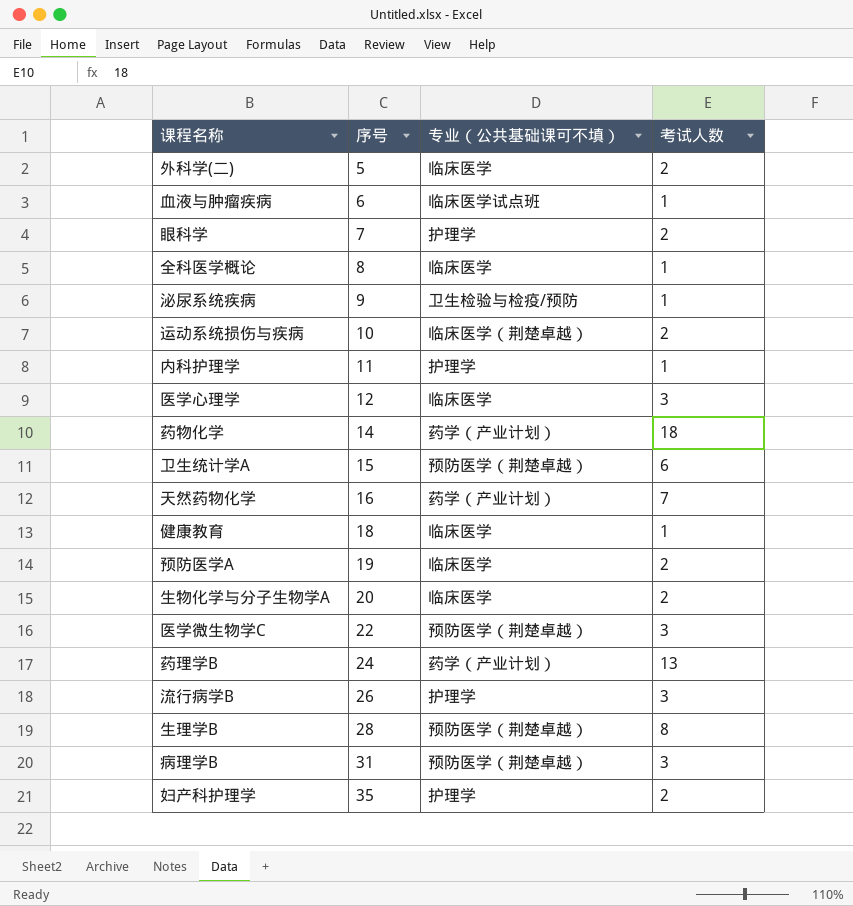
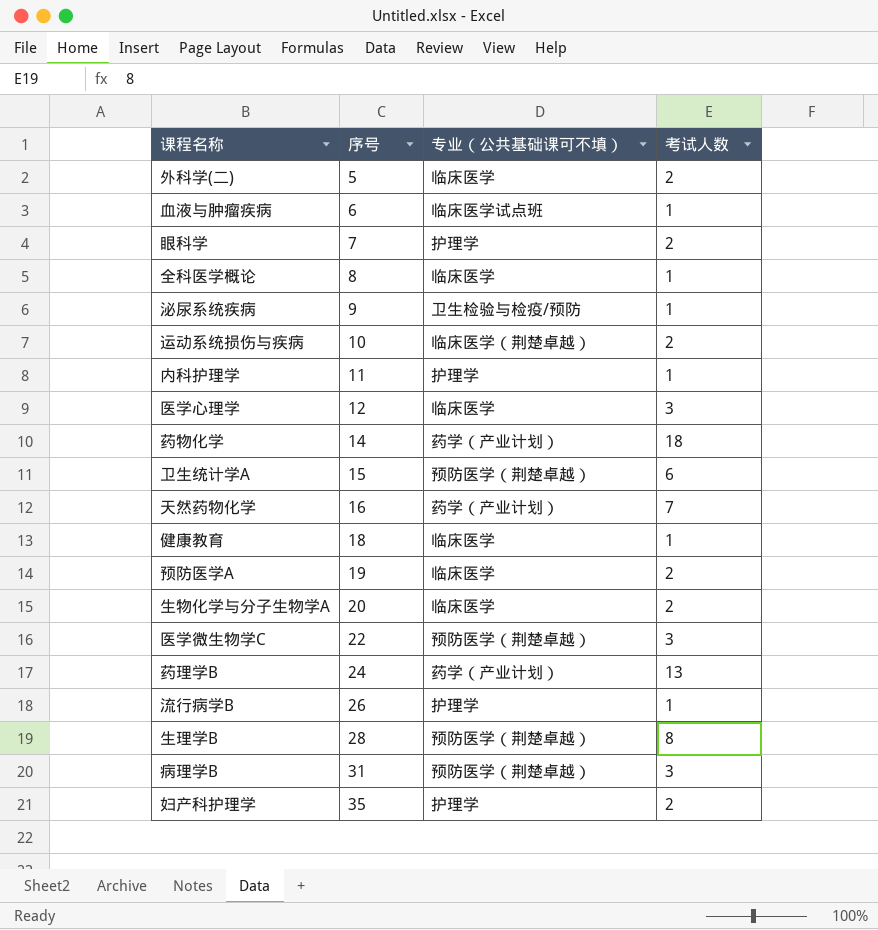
流行病学B | 考试人数: 3 -> 1

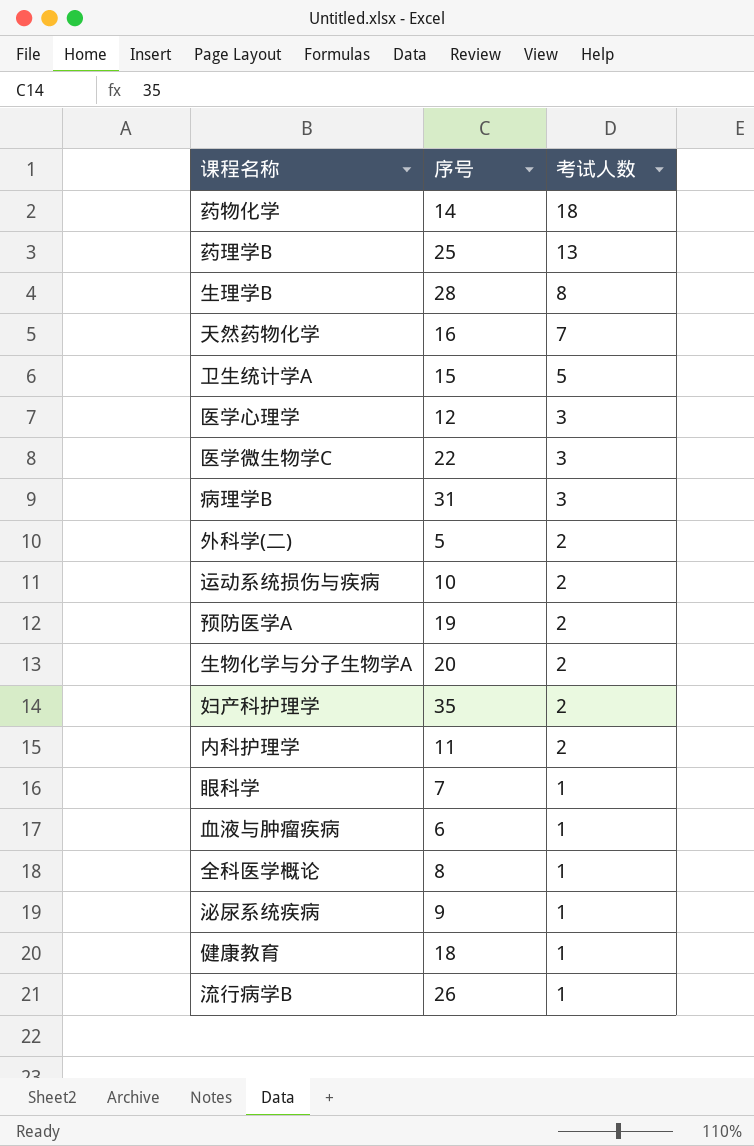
row order: 序号 ascending -> 考试人数 descending
column 专业（公共基础课可不填） | position: 3 -> none
药理学B | 序号: 24 -> 25
卫生统计学A | 考试人数: 6 -> 5
内科护理学 | 考试人数: 1 -> 2
眼科学 | 考试人数: 2 -> 1

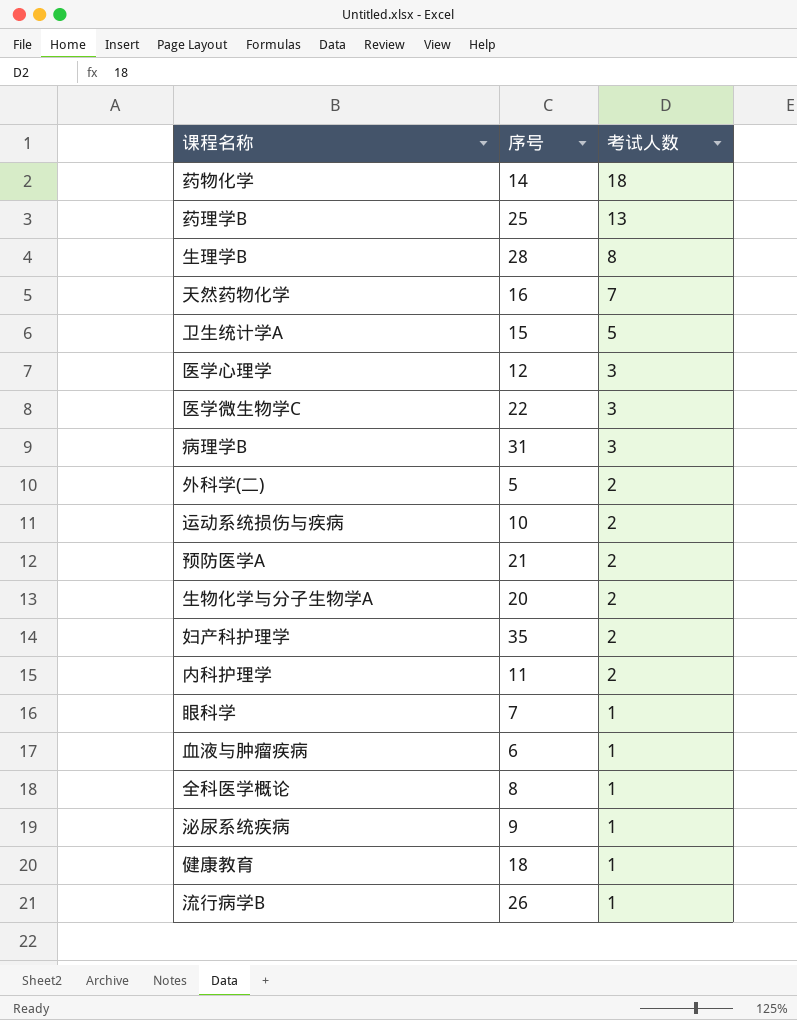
预防医学A | 序号: 19 -> 21

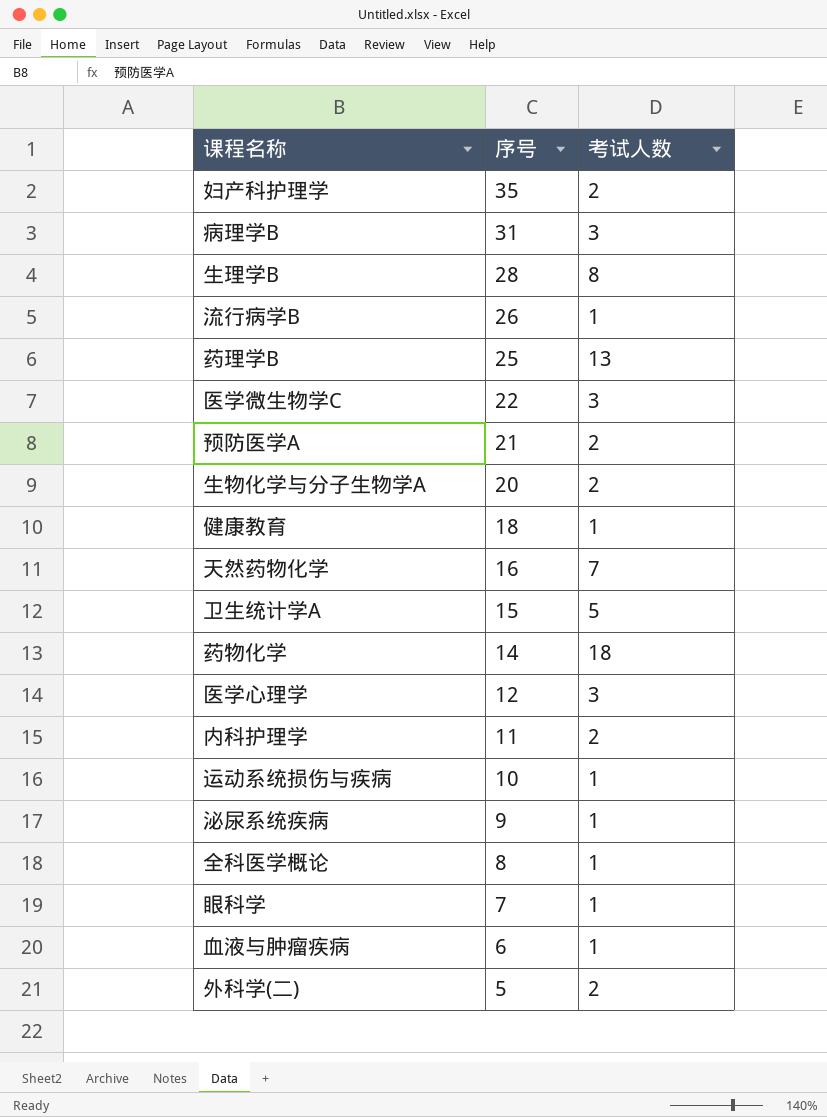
row order: 考试人数 descending -> 序号 descending
运动系统损伤与疾病 | 考试人数: 2 -> 1

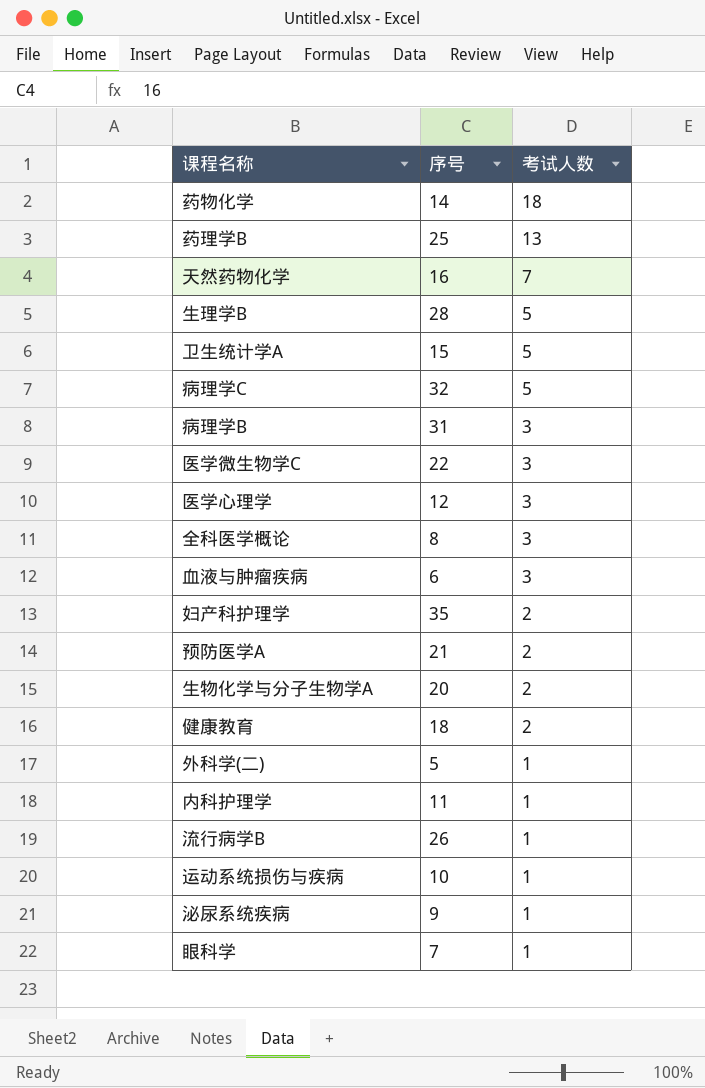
row order: 序号 descending -> 考试人数 descending
生理学B | 考试人数: 8 -> 5
row 病理学C: none -> 32 | 5
全科医学概论 | 考试人数: 1 -> 3
血液与肿瘤疾病 | 考试人数: 1 -> 3
健康教育 | 考试人数: 1 -> 2
外科学(二) | 考试人数: 2 -> 1
内科护理学 | 考试人数: 2 -> 1

